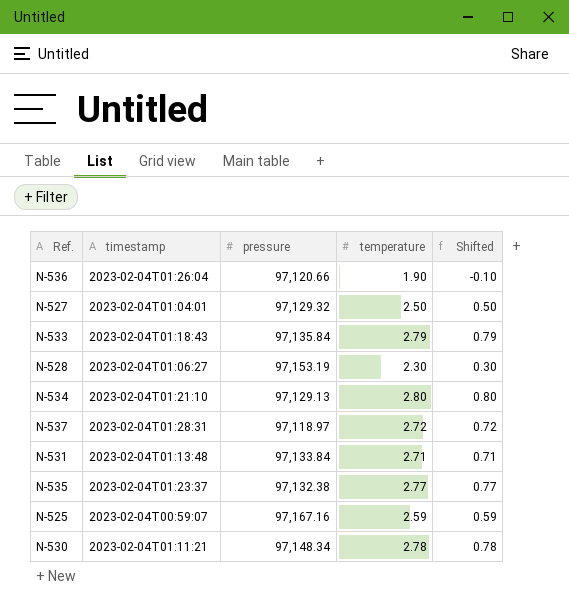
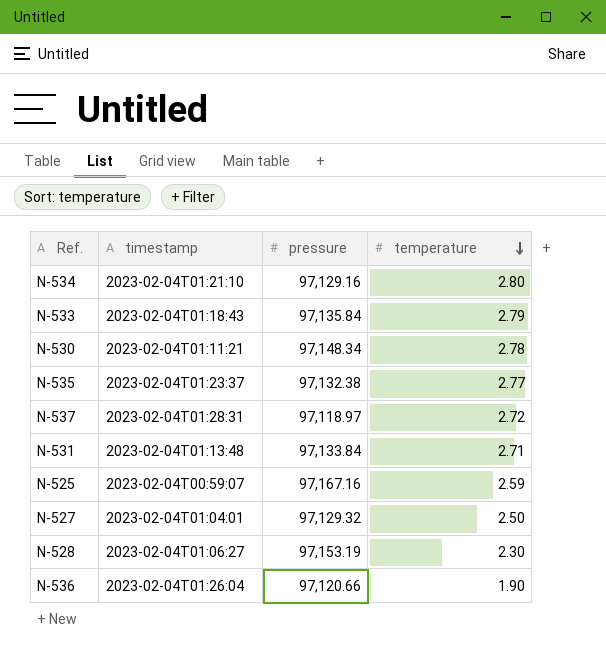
row order: none -> temperature descending
column Shifted | formula: [temperature] - 2 -> none
N-534 | pressure: 97,129.13 -> 97,129.16

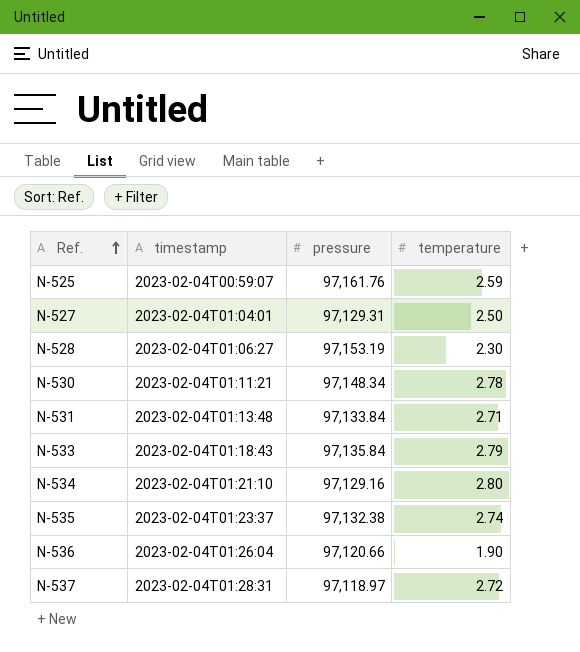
row order: temperature descending -> Ref. ascending
N-525 | pressure: 97,167.16 -> 97,161.76
N-527 | pressure: 97,129.32 -> 97,129.31
N-535 | temperature: 2.77 -> 2.74

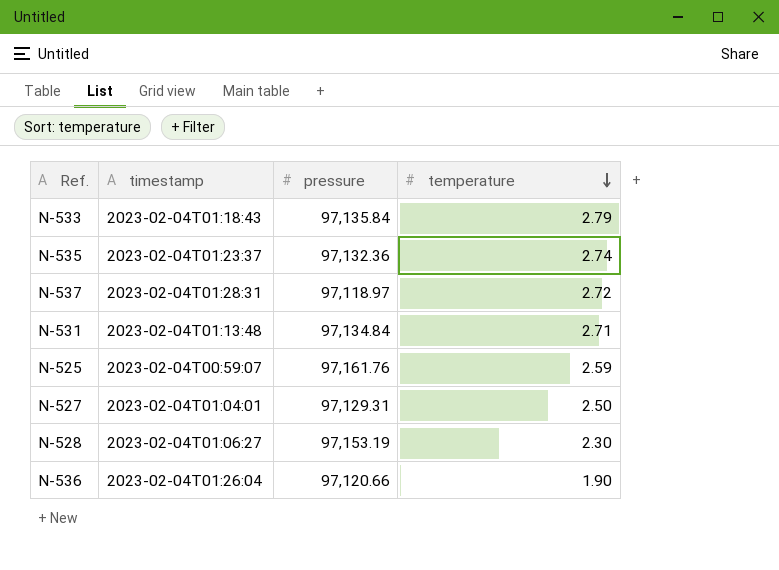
row order: Ref. ascending -> temperature descending
row N-530: 2023-02-04T01:11:21 | 97,148.34 | 2.78 -> none
row N-534: 2023-02-04T01:21:10 | 97,129.16 | 2.80 -> none
N-535 | pressure: 97,132.38 -> 97,132.36
N-531 | pressure: 97,133.84 -> 97,134.84

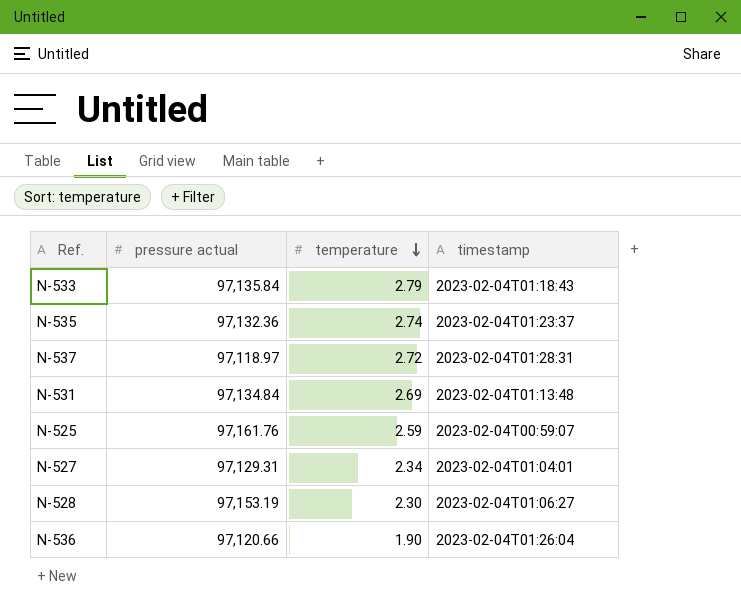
column name: pressure -> pressure actual
column timestamp | position: 2 -> 4
N-531 | temperature: 2.71 -> 2.69
N-527 | temperature: 2.50 -> 2.34

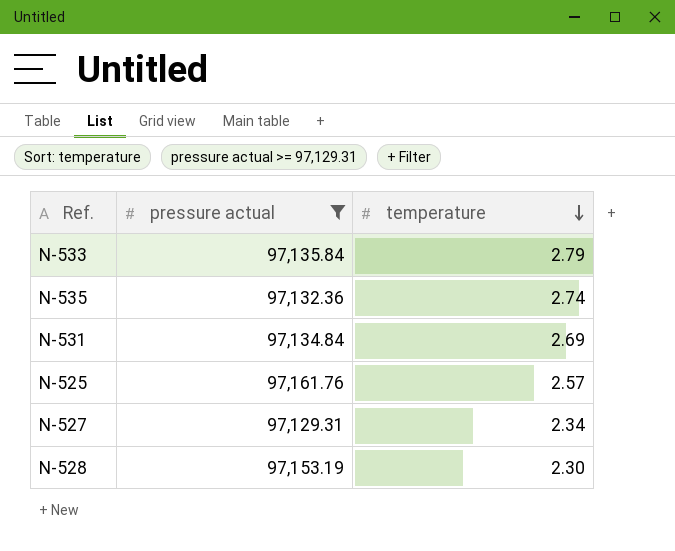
filter: none -> pressure actual >= 97,129.31
column timestamp | position: 4 -> none
N-525 | temperature: 2.59 -> 2.57

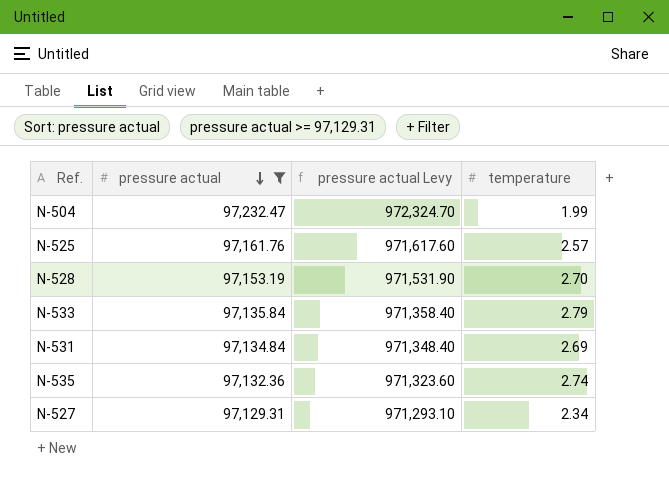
row order: temperature descending -> pressure actual descending
column pressure actual Levy | formula: none -> [pressure actual] * 10
row N-504: none -> 97,232.47 | 972,324.70 | 1.99
N-528 | temperature: 2.30 -> 2.70

